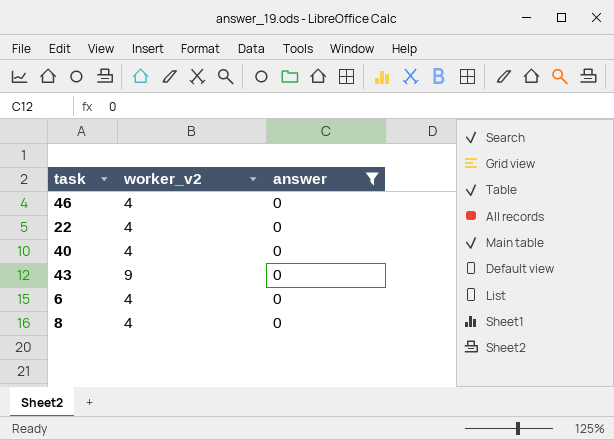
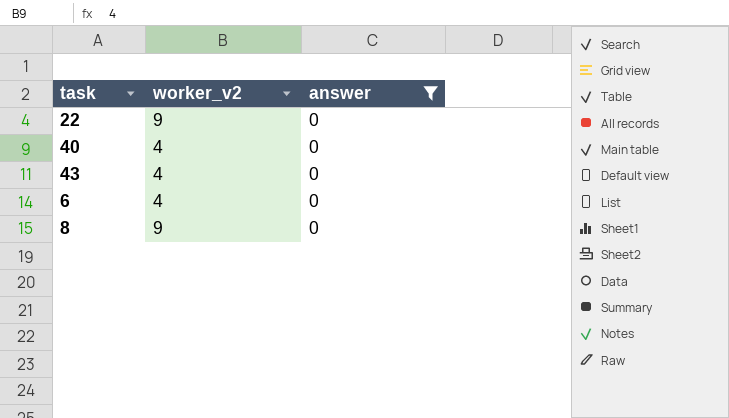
row 46: 4 | 0 -> none
22 | worker_v2: 4 -> 9
43 | worker_v2: 9 -> 4
8 | worker_v2: 4 -> 9

